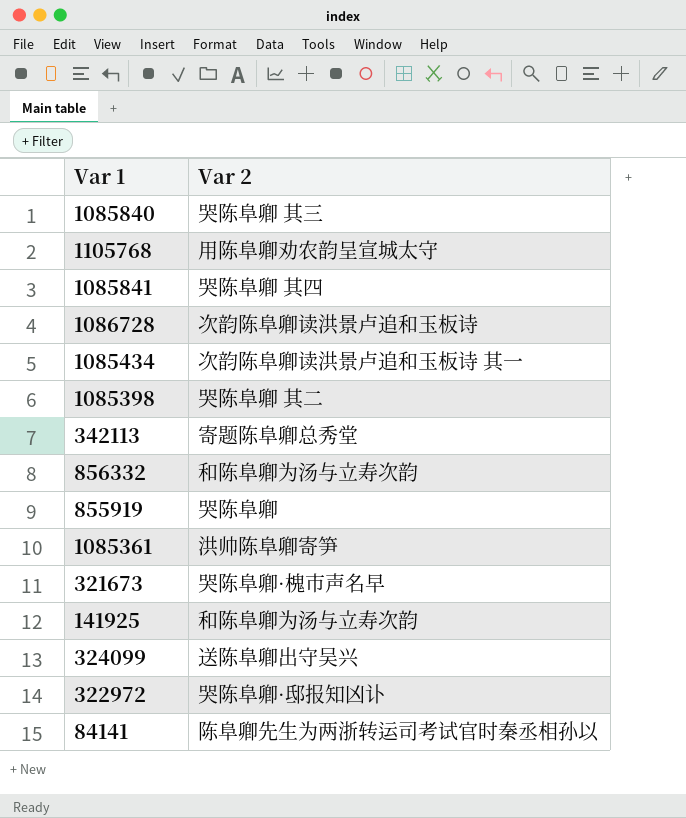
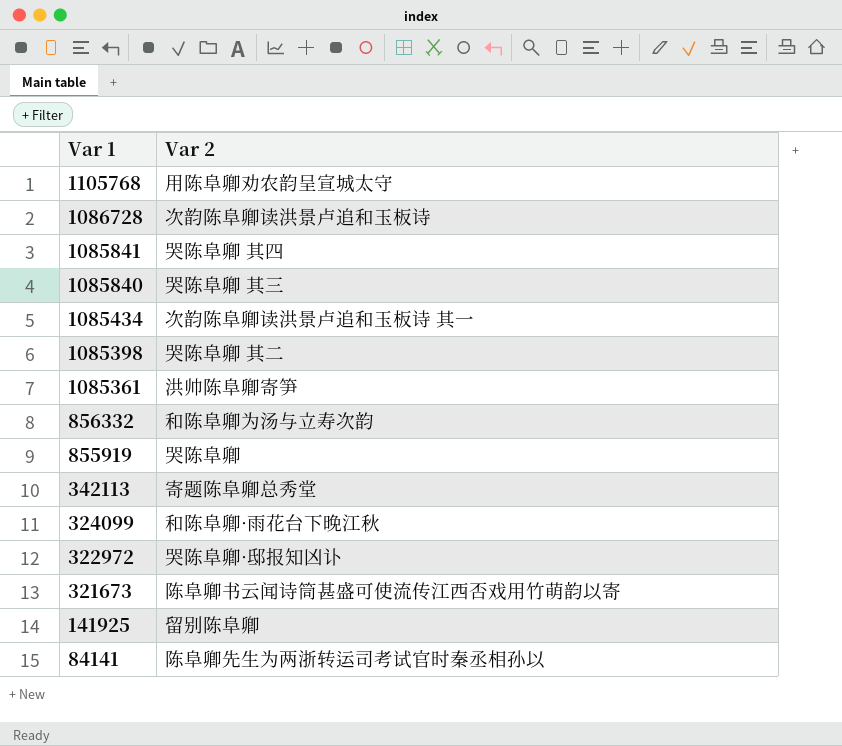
row order: none -> Var 1 descending
324099 | Var 2: 送陈阜卿出守吴兴 -> 和陈阜卿·雨花台下晚江秋
321673 | Var 2: 哭陈阜卿·槐市声名早 -> 陈阜卿书云闻诗筒甚盛可使流传江西否戏用竹萌韵以寄
141925 | Var 2: 和陈阜卿为汤与立寿次韵 -> 留别陈阜卿

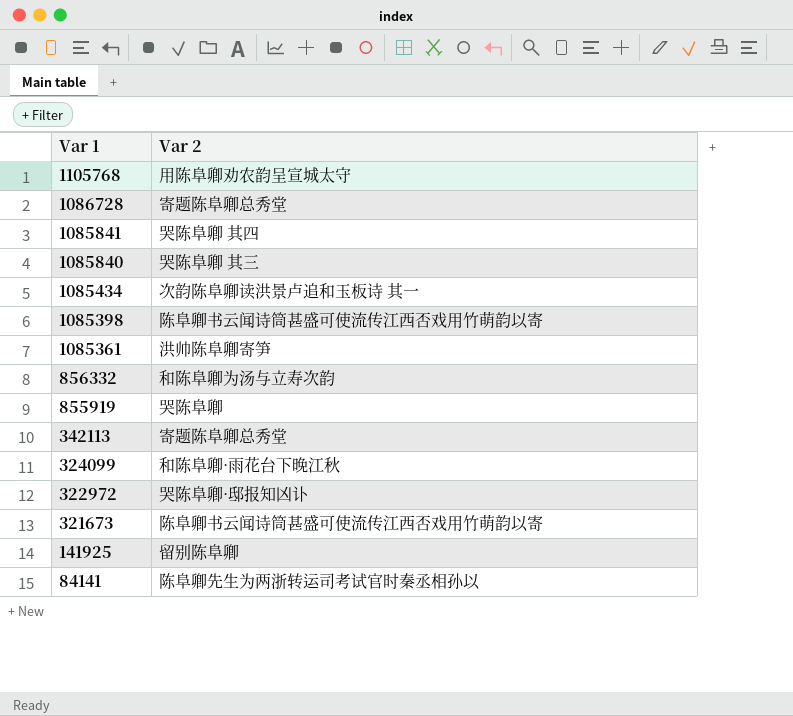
1086728 | Var 2: 次韵陈阜卿读洪景卢追和玉板诗 -> 寄题陈阜卿总秀堂
1085398 | Var 2: 哭陈阜卿 其二 -> 陈阜卿书云闻诗筒甚盛可使流传江西否戏用竹萌韵以寄

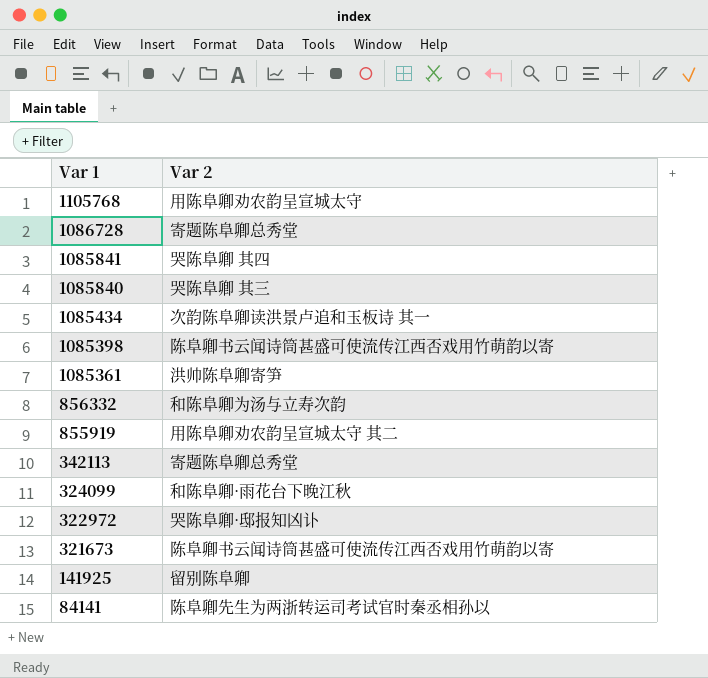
855919 | Var 2: 哭陈阜卿 -> 用陈阜卿劝农韵呈宣城太守 其二

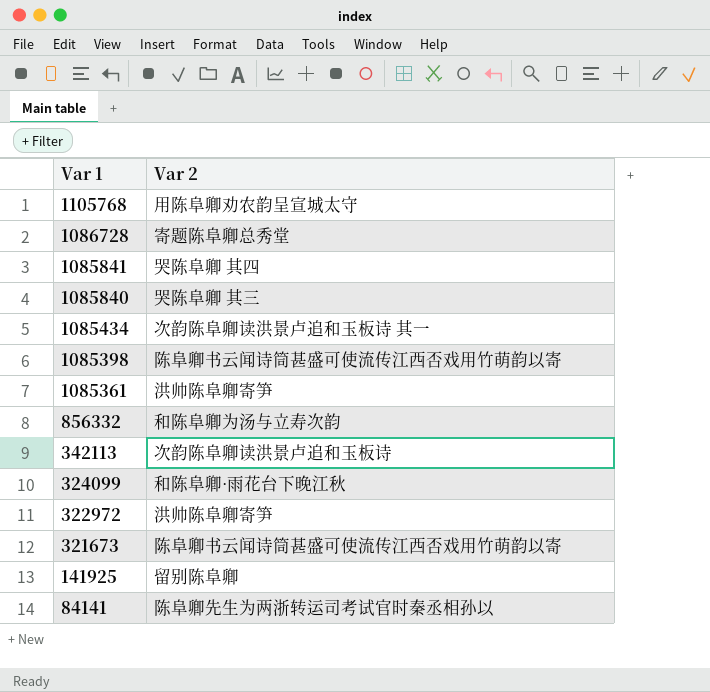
row 855919: 用陈阜卿劝农韵呈宣城太守 其二 -> none
342113 | Var 2: 寄题陈阜卿总秀堂 -> 次韵陈阜卿读洪景卢追和玉板诗
322972 | Var 2: 哭陈阜卿·邸报知凶讣 -> 洪帅陈阜卿寄笋

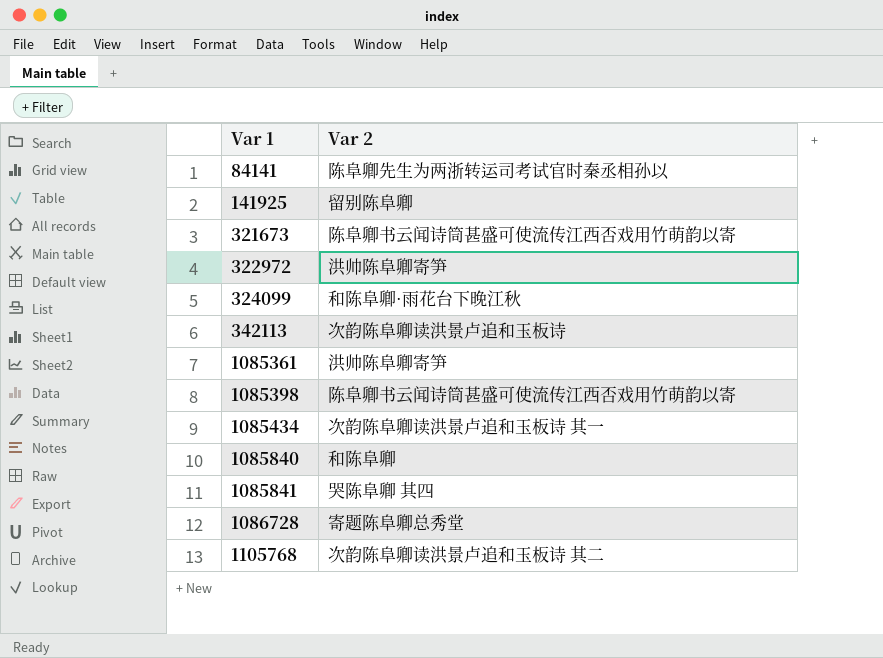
row order: Var 1 descending -> Var 1 ascending
row 856332: 和陈阜卿为汤与立寿次韵 -> none
1085840 | Var 2: 哭陈阜卿 其三 -> 和陈阜卿
1105768 | Var 2: 用陈阜卿劝农韵呈宣城太守 -> 次韵陈阜卿读洪景卢追和玉板诗 其二

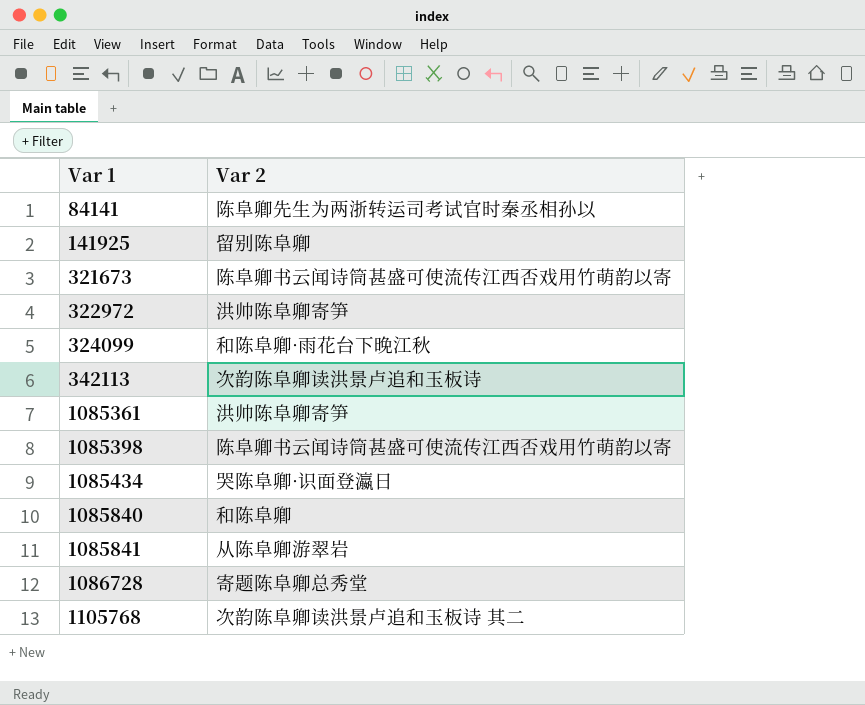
1085434 | Var 2: 次韵陈阜卿读洪景卢追和玉板诗 其一 -> 哭陈阜卿·识面登瀛日
1085841 | Var 2: 哭陈阜卿 其四 -> 从陈阜卿游翠岩

